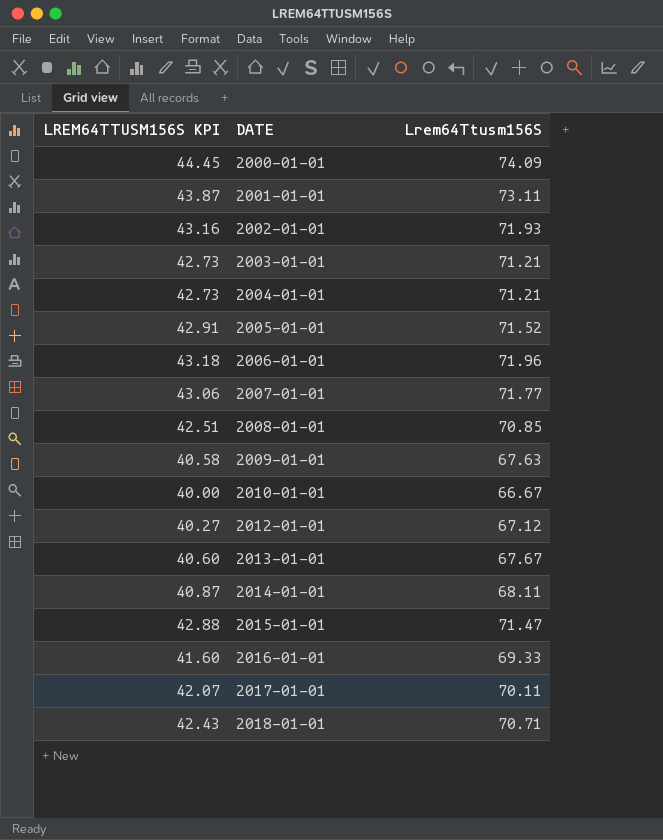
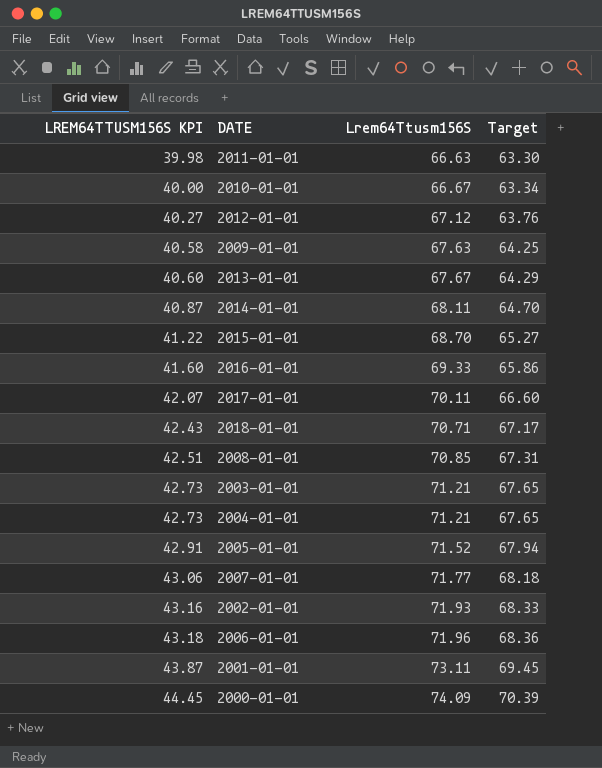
row order: DATE ascending -> LREM64TTUSM156S KPI ascending
column Target | formula: none -> [Lrem64Ttusm156S] * 0.95
row 2011-01-01: none -> 39.98 | 66.63 | 63.30
2015-01-01 | LREM64TTUSM156S KPI: 42.88 -> 41.22
2015-01-01 | Lrem64Ttusm156S: 71.47 -> 68.70

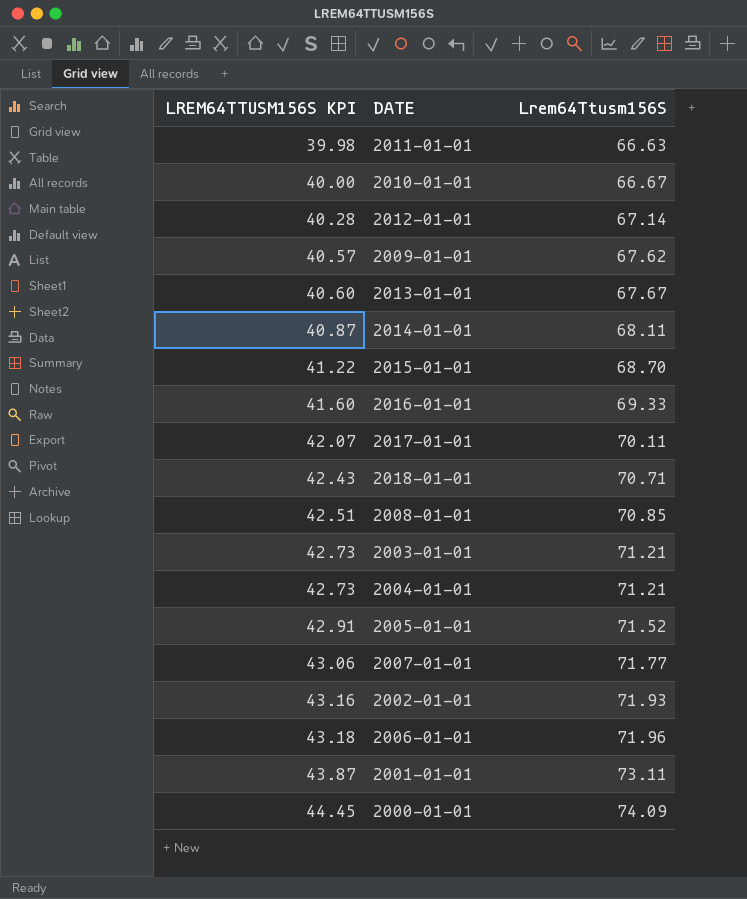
column Target | formula: [Lrem64Ttusm156S] * 0.95 -> none
2012-01-01 | LREM64TTUSM156S KPI: 40.27 -> 40.28
2012-01-01 | Lrem64Ttusm156S: 67.12 -> 67.14
2009-01-01 | LREM64TTUSM156S KPI: 40.58 -> 40.57
2009-01-01 | Lrem64Ttusm156S: 67.63 -> 67.62

